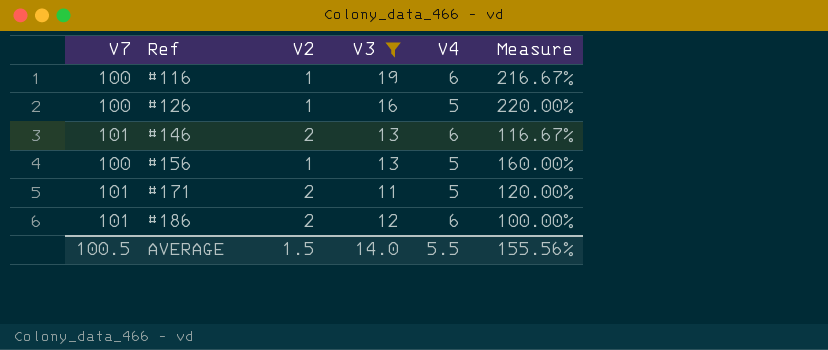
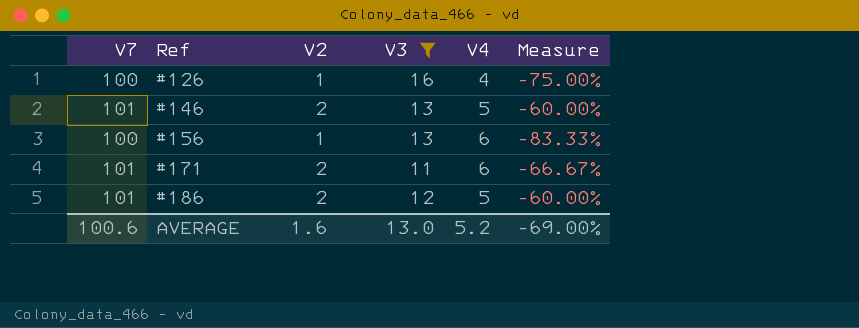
column Measure | formula: ([V3] - [V4]) / [V4] -> ([V2] - [V4]) / [V4]
row #116: 100 | 1 | 19 | 6 | 216.67% -> none
#126 | V4: 5 -> 4
#146 | V4: 6 -> 5
#156 | V4: 5 -> 6
#171 | V4: 5 -> 6
#186 | V4: 6 -> 5
AVERAGE | V7: 100.5 -> 100.6
AVERAGE | V2: 1.5 -> 1.6
AVERAGE | V3: 14.0 -> 13.0
AVERAGE | V4: 5.5 -> 5.2
AVERAGE | Measure: 155.56% -> -69.00%

